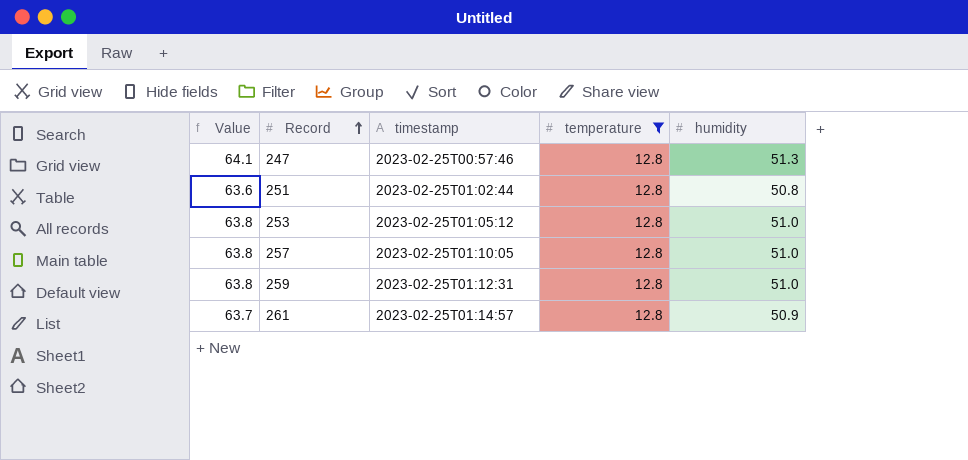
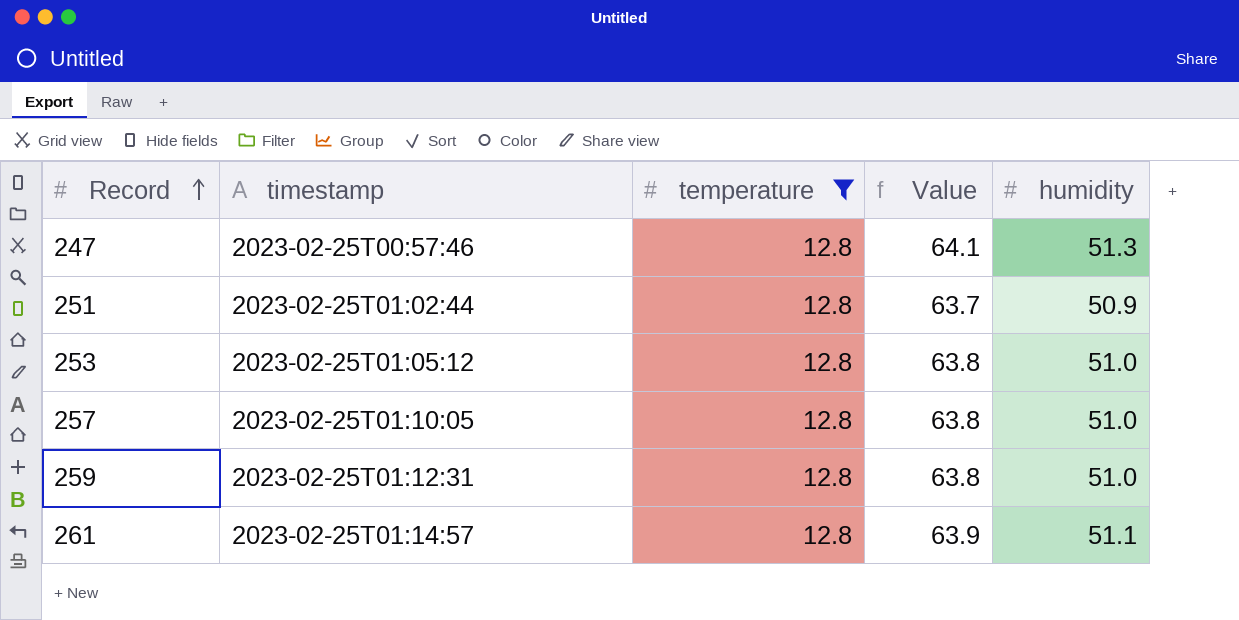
column Value | position: 1 -> 4
251 | Value: 63.6 -> 63.7
251 | humidity: 50.8 -> 50.9
261 | Value: 63.7 -> 63.9
261 | humidity: 50.9 -> 51.1

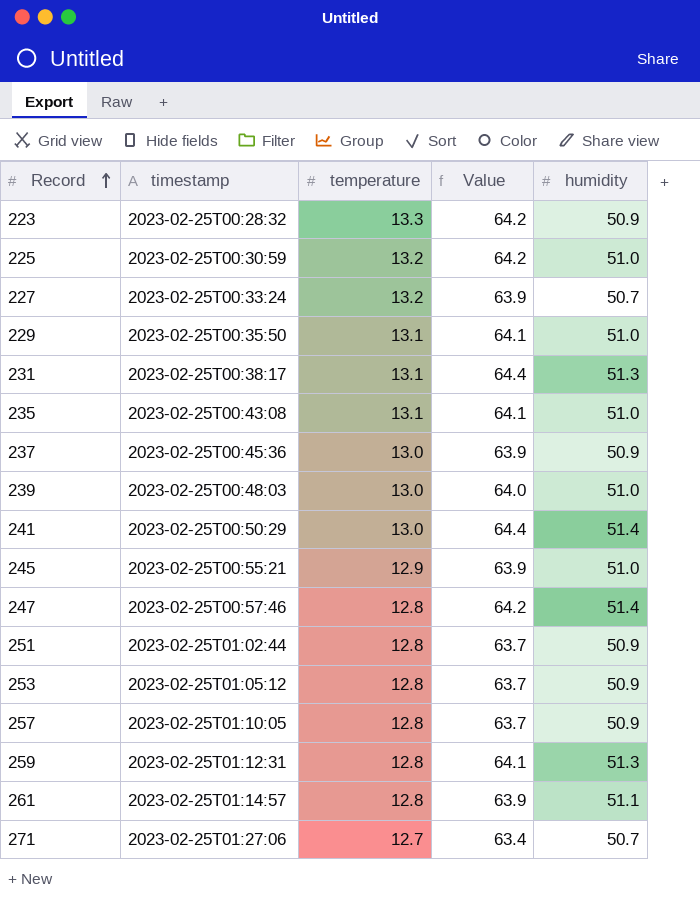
filter: temperature = 12.8 -> none
247 | Value: 64.1 -> 64.2
247 | humidity: 51.3 -> 51.4
253 | Value: 63.8 -> 63.7
253 | humidity: 51.0 -> 50.9
257 | Value: 63.8 -> 63.7
257 | humidity: 51.0 -> 50.9
259 | Value: 63.8 -> 64.1
259 | humidity: 51.0 -> 51.3

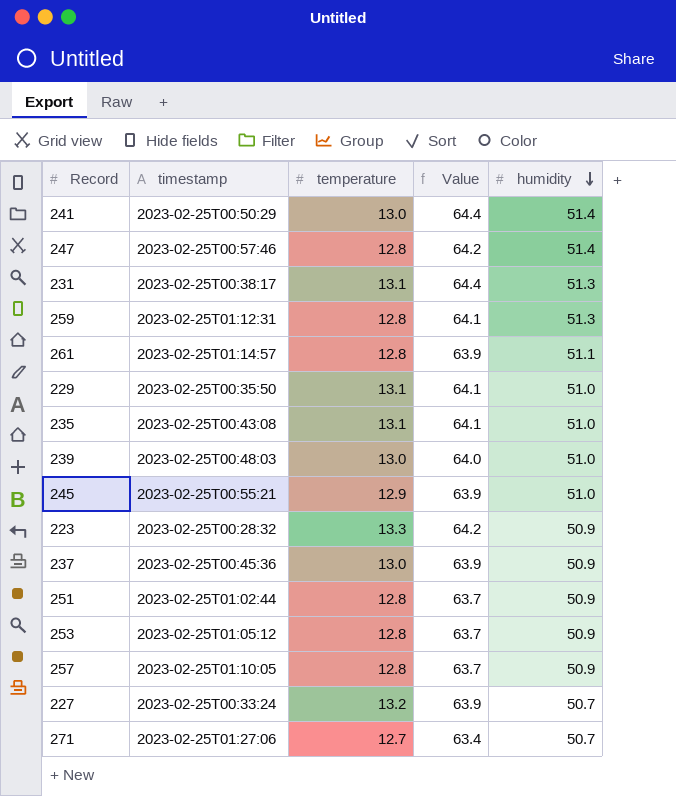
row order: Record ascending -> humidity descending
row 225: 2023-02-25T00:30:59 | 13.2 | 64.2 | 51.0 -> none

